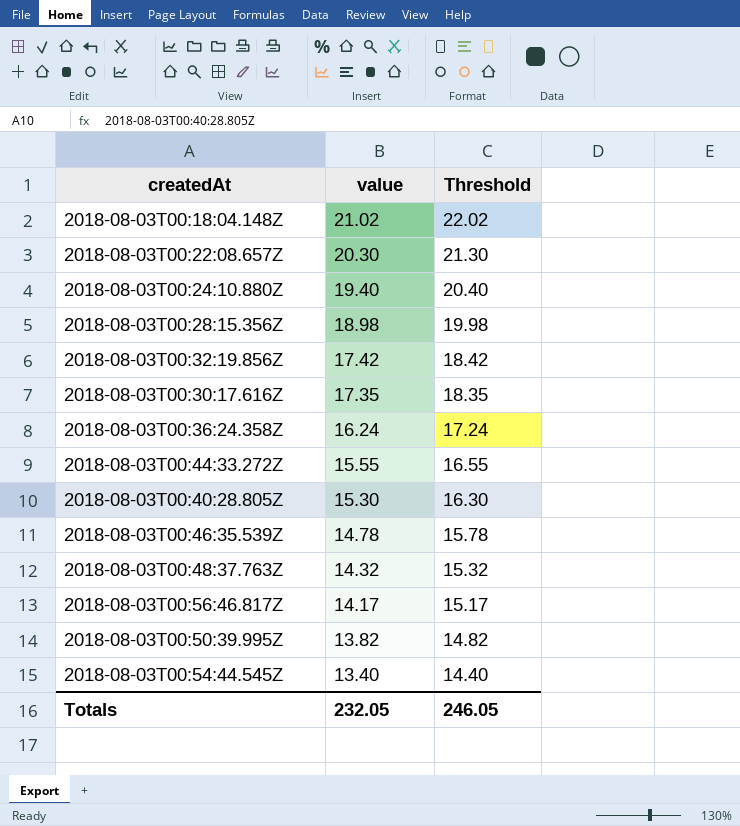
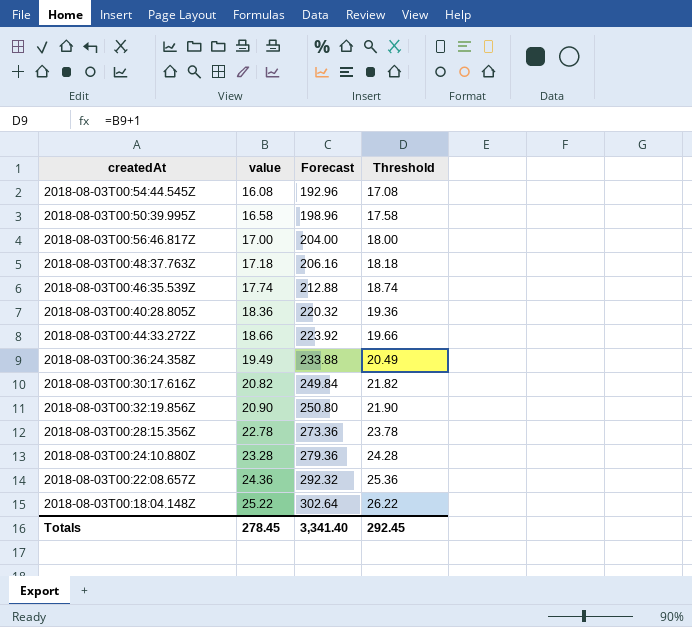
row order: value descending -> value ascending
column Forecast | formula: none -> [value] * 12
2018-08-03T00:54:44.545Z | value: 13.40 -> 16.08
2018-08-03T00:54:44.545Z | Threshold: 14.40 -> 17.08
2018-08-03T00:50:39.995Z | value: 13.82 -> 16.58
2018-08-03T00:50:39.995Z | Threshold: 14.82 -> 17.58
2018-08-03T00:56:46.817Z | value: 14.17 -> 17.00
2018-08-03T00:56:46.817Z | Threshold: 15.17 -> 18.00
2018-08-03T00:48:37.763Z | value: 14.32 -> 17.18
2018-08-03T00:48:37.763Z | Threshold: 15.32 -> 18.18
2018-08-03T00:46:35.539Z | value: 14.78 -> 17.74
2018-08-03T00:46:35.539Z | Threshold: 15.78 -> 18.74
2018-08-03T00:40:28.805Z | value: 15.30 -> 18.36
2018-08-03T00:40:28.805Z | Threshold: 16.30 -> 19.36
2018-08-03T00:44:33.272Z | value: 15.55 -> 18.66
2018-08-03T00:44:33.272Z | Threshold: 16.55 -> 19.66
2018-08-03T00:36:24.358Z | value: 16.24 -> 19.49
2018-08-03T00:36:24.358Z | Threshold: 17.24 -> 20.49
2018-08-03T00:30:17.616Z | value: 17.35 -> 20.82
2018-08-03T00:30:17.616Z | Threshold: 18.35 -> 21.82
2018-08-03T00:32:19.856Z | value: 17.42 -> 20.90
2018-08-03T00:32:19.856Z | Threshold: 18.42 -> 21.90
2018-08-03T00:28:15.356Z | value: 18.98 -> 22.78
2018-08-03T00:28:15.356Z | Threshold: 19.98 -> 23.78
2018-08-03T00:24:10.880Z | value: 19.40 -> 23.28
2018-08-03T00:24:10.880Z | Threshold: 20.40 -> 24.28
2018-08-03T00:22:08.657Z | value: 20.30 -> 24.36
2018-08-03T00:22:08.657Z | Threshold: 21.30 -> 25.36
2018-08-03T00:18:04.148Z | value: 21.02 -> 25.22
2018-08-03T00:18:04.148Z | Threshold: 22.02 -> 26.22
Totals | value: 232.05 -> 278.45
Totals | Threshold: 246.05 -> 292.45

